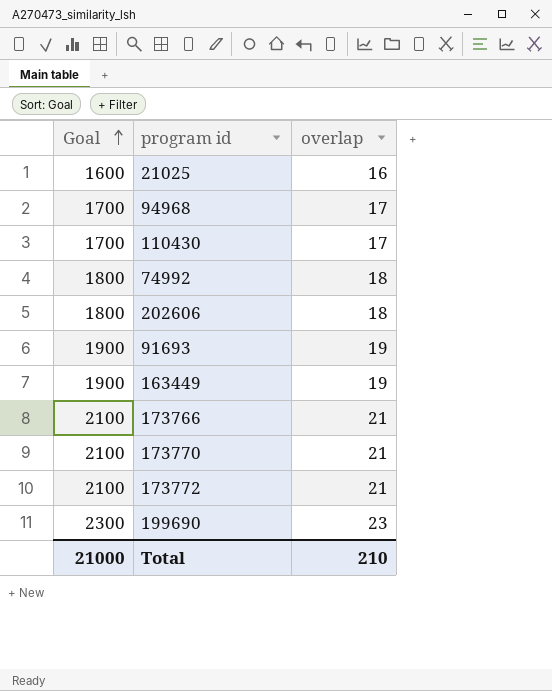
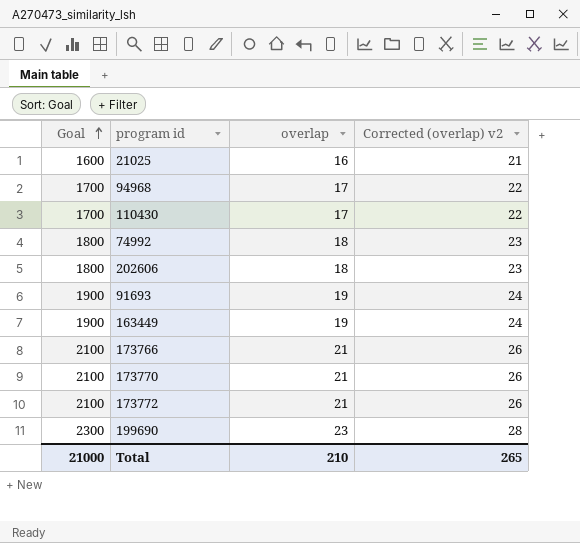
column Corrected (overlap) v2 | formula: none -> [overlap] + 5

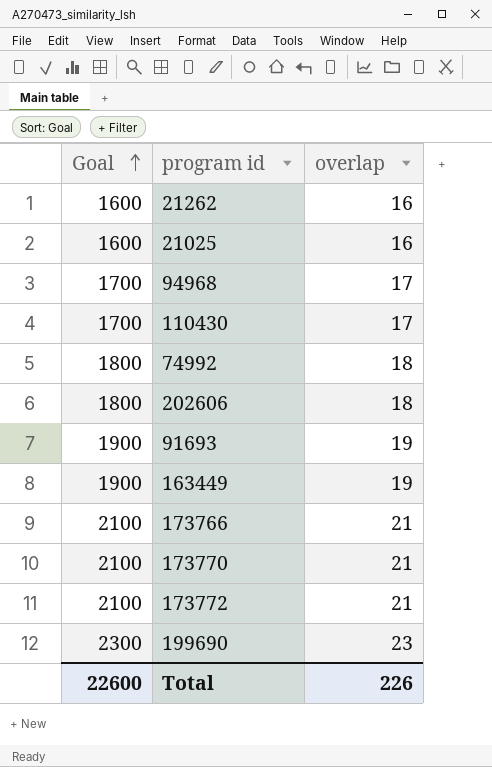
column Corrected (overlap) v2 | formula: [overlap] + 5 -> none
row 21262: none -> 1600 | 16
Total | Goal: 21000 -> 22600
Total | overlap: 210 -> 226

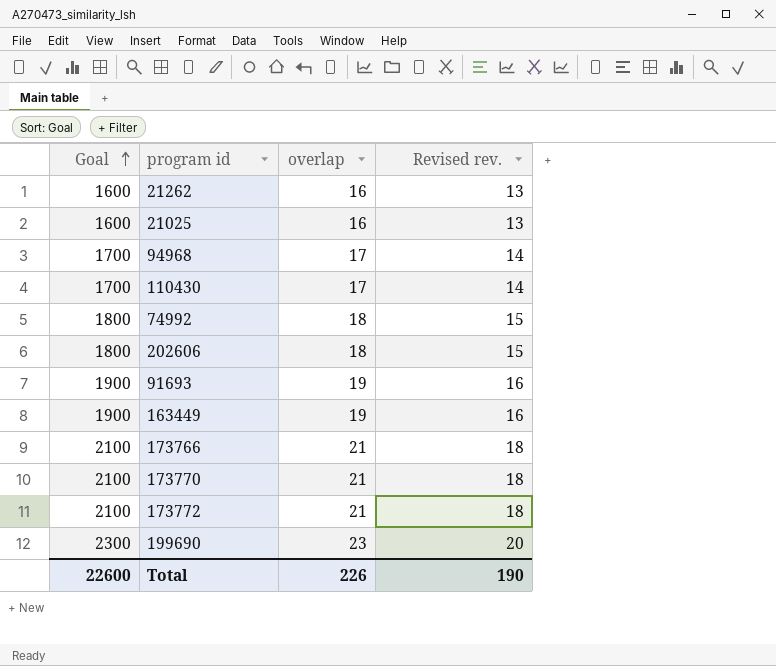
column Revised rev. | formula: none -> [overlap] - 3

